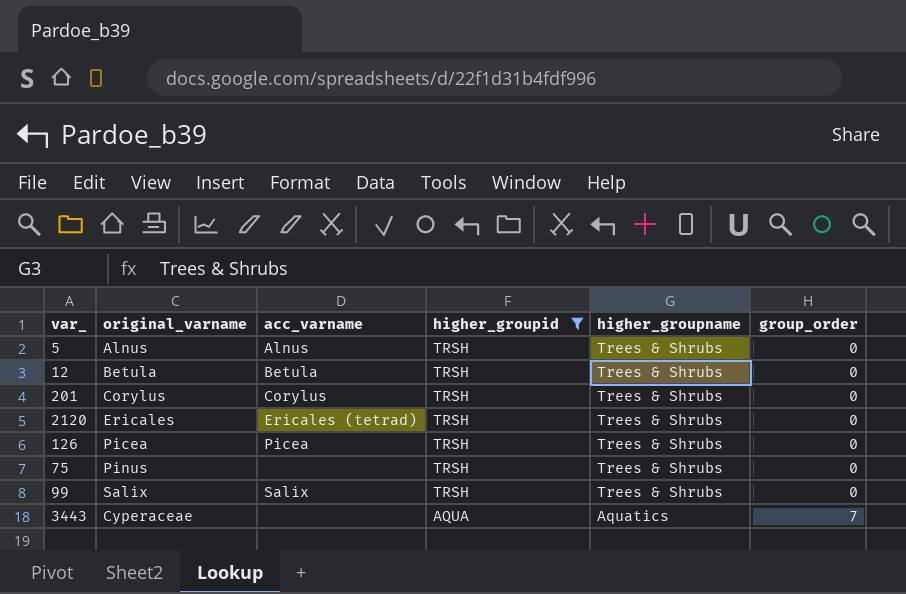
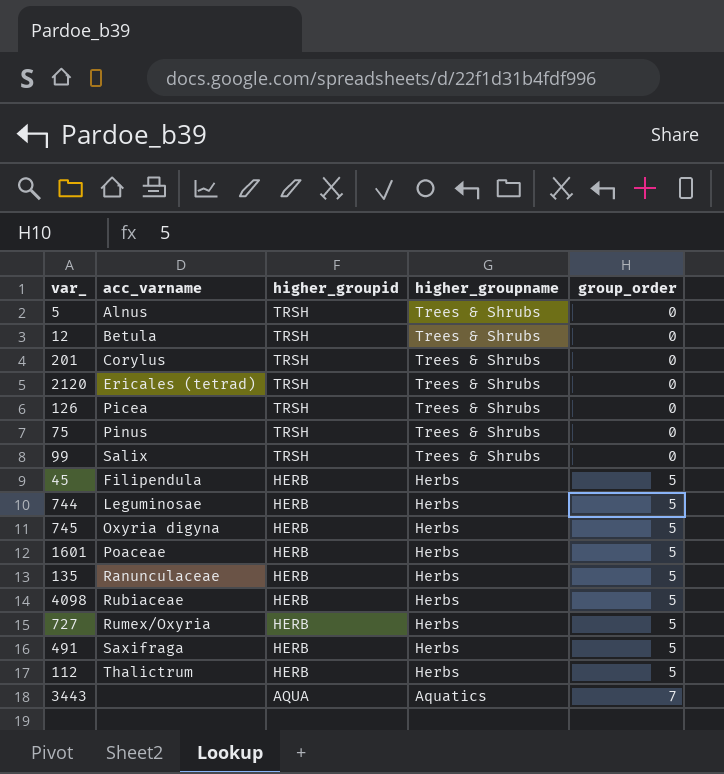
filter: higher_groupid != HERB -> none
column original_varname | position: 2 -> none
75 | acc_varname: none -> Pinus

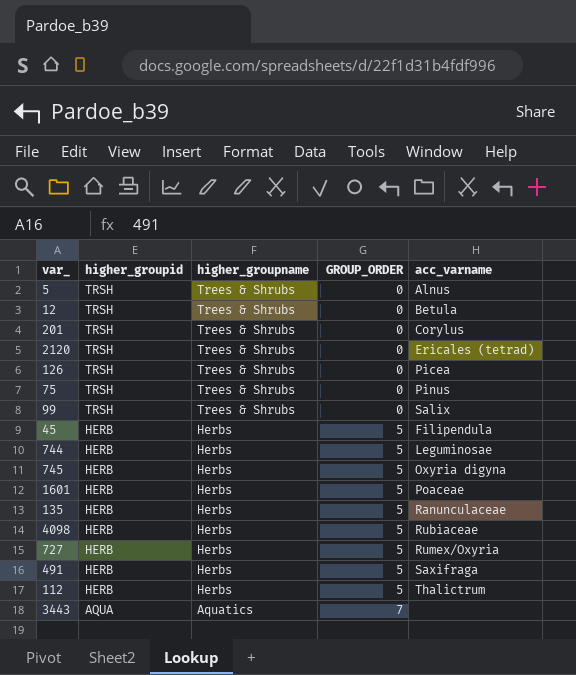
column name: group_order -> GROUP_ORDER
column acc_varname | position: 2 -> 5

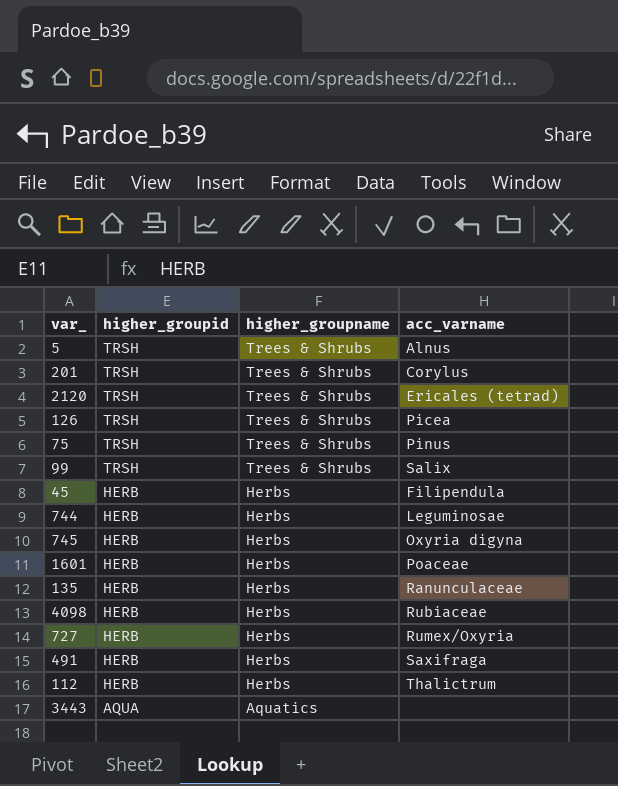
column GROUP_ORDER | position: 4 -> none
row 12: TRSH | Trees & Shrubs | 0 | Betula -> none

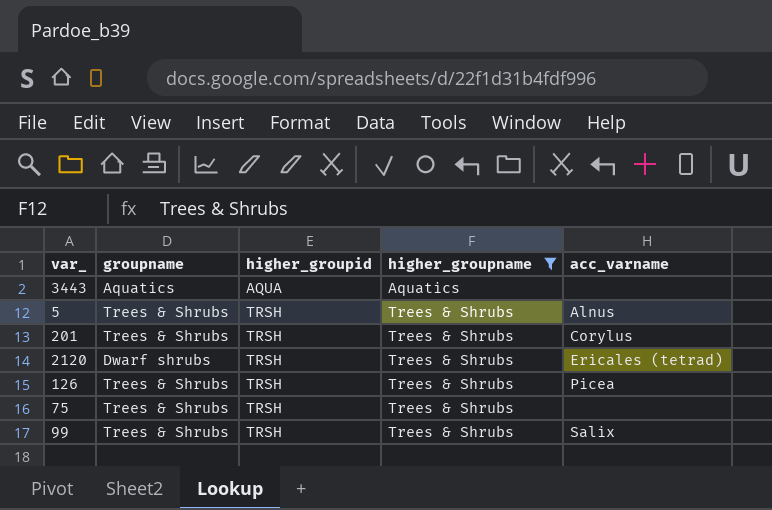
filter: none -> higher_groupname != Herbs
row order: higher_groupid descending -> higher_groupid ascending
column groupname | position: none -> 2
75 | acc_varname: Pinus -> none

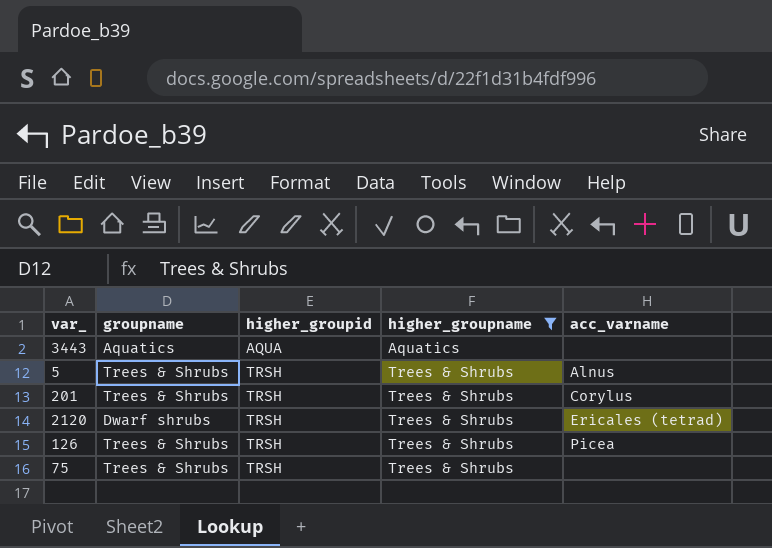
row 99: Trees & Shrubs | TRSH | Trees & Shrubs | Salix -> none

